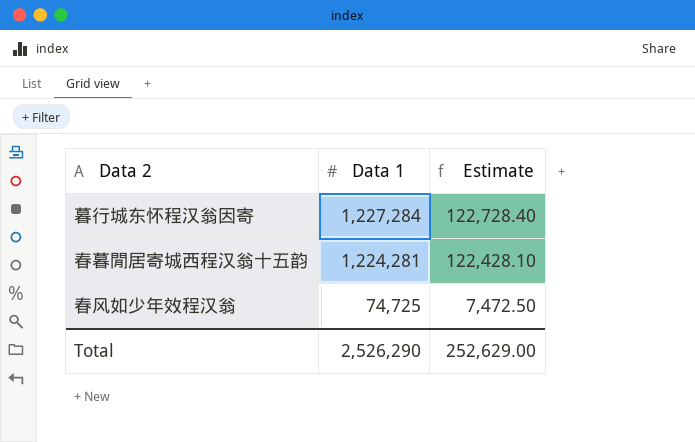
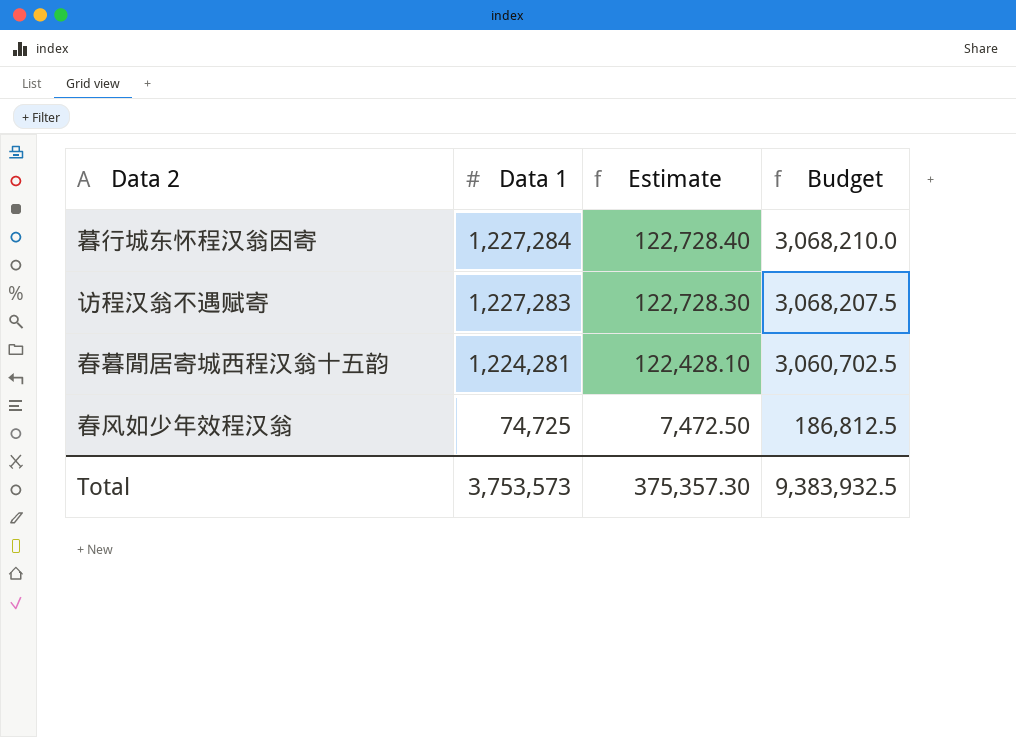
column Budget | formula: none -> [Data 1] * 2.5
row 访程汉翁不遇赋寄: none -> 1,227,283 | 122,728.30 | 3,068,207.5
Total | Data 1: 2,526,290 -> 3,753,573
Total | Estimate: 252,629.00 -> 375,357.30

